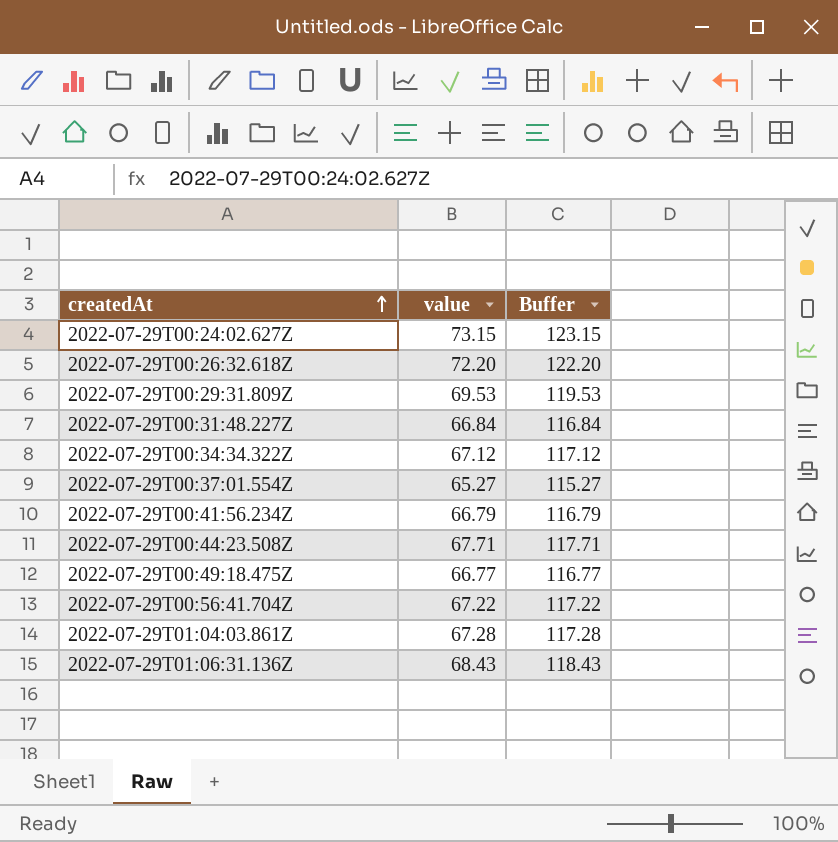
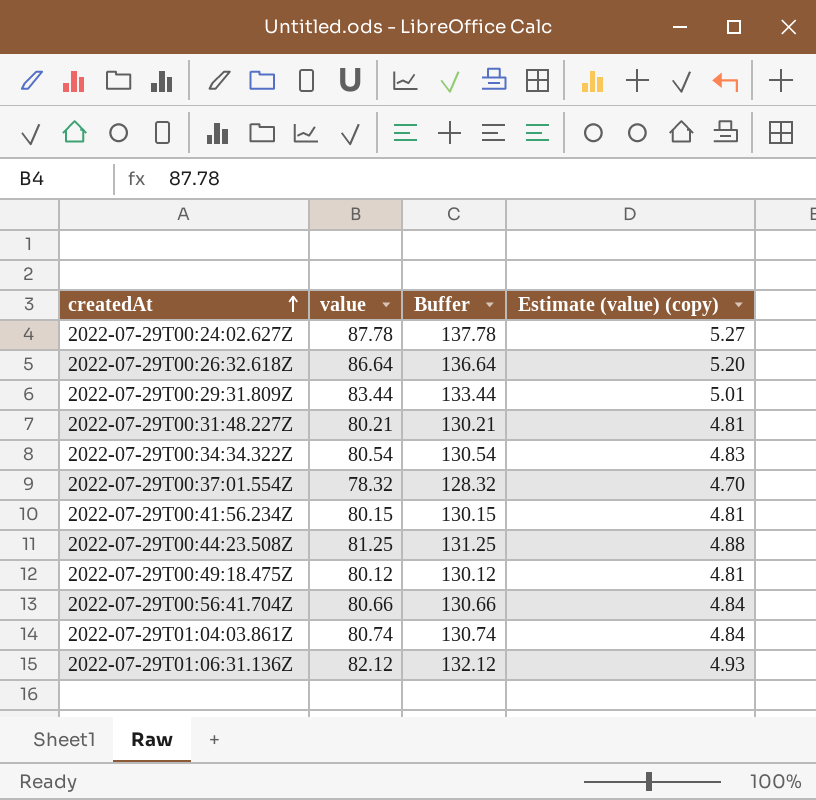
column Estimate (value) (copy) | formula: none -> [value] * 0.06
2022-07-29T00:24:02.627Z | value: 73.15 -> 87.78
2022-07-29T00:24:02.627Z | Buffer: 123.15 -> 137.78
2022-07-29T00:26:32.618Z | value: 72.20 -> 86.64
2022-07-29T00:26:32.618Z | Buffer: 122.20 -> 136.64
2022-07-29T00:29:31.809Z | value: 69.53 -> 83.44
2022-07-29T00:29:31.809Z | Buffer: 119.53 -> 133.44
2022-07-29T00:31:48.227Z | value: 66.84 -> 80.21
2022-07-29T00:31:48.227Z | Buffer: 116.84 -> 130.21
2022-07-29T00:34:34.322Z | value: 67.12 -> 80.54
2022-07-29T00:34:34.322Z | Buffer: 117.12 -> 130.54
2022-07-29T00:37:01.554Z | value: 65.27 -> 78.32
2022-07-29T00:37:01.554Z | Buffer: 115.27 -> 128.32
2022-07-29T00:41:56.234Z | value: 66.79 -> 80.15
2022-07-29T00:41:56.234Z | Buffer: 116.79 -> 130.15
2022-07-29T00:44:23.508Z | value: 67.71 -> 81.25
2022-07-29T00:44:23.508Z | Buffer: 117.71 -> 131.25
2022-07-29T00:49:18.475Z | value: 66.77 -> 80.12
2022-07-29T00:49:18.475Z | Buffer: 116.77 -> 130.12
2022-07-29T00:56:41.704Z | value: 67.22 -> 80.66
2022-07-29T00:56:41.704Z | Buffer: 117.22 -> 130.66
2022-07-29T01:04:03.861Z | value: 67.28 -> 80.74
2022-07-29T01:04:03.861Z | Buffer: 117.28 -> 130.74
2022-07-29T01:06:31.136Z | value: 68.43 -> 82.12
2022-07-29T01:06:31.136Z | Buffer: 118.43 -> 132.12

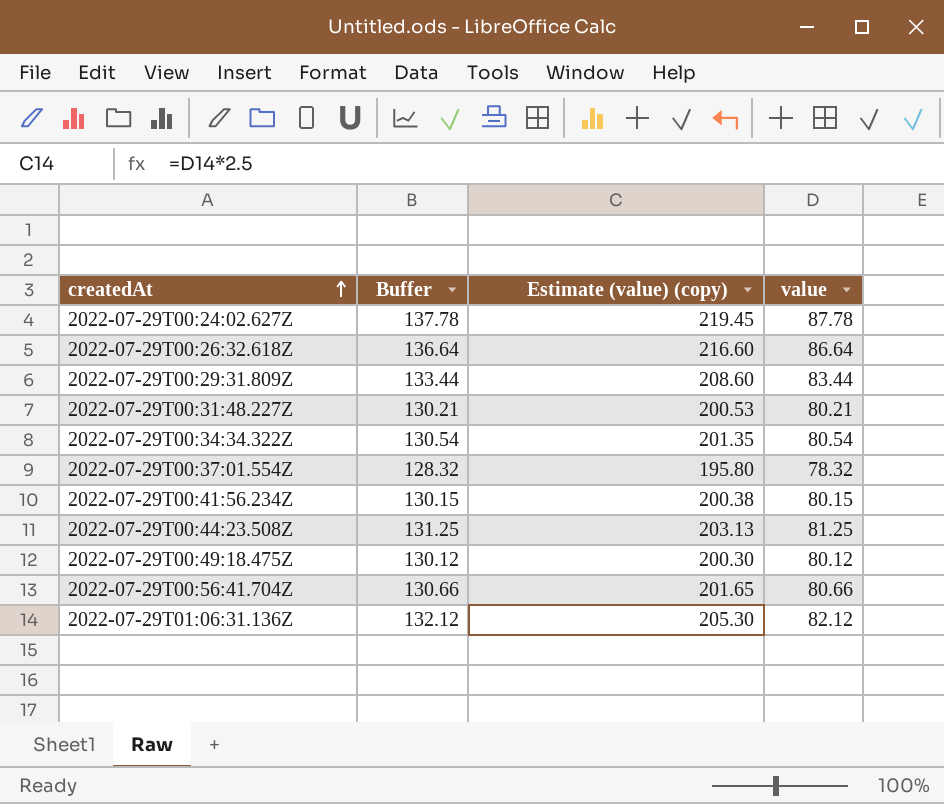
column Estimate (value) (copy) | formula: [value] * 0.06 -> [value] * 2.5
column value | position: 2 -> 4
row 2022-07-29T01:04:03.861Z: 80.74 | 130.74 | 4.84 -> none

